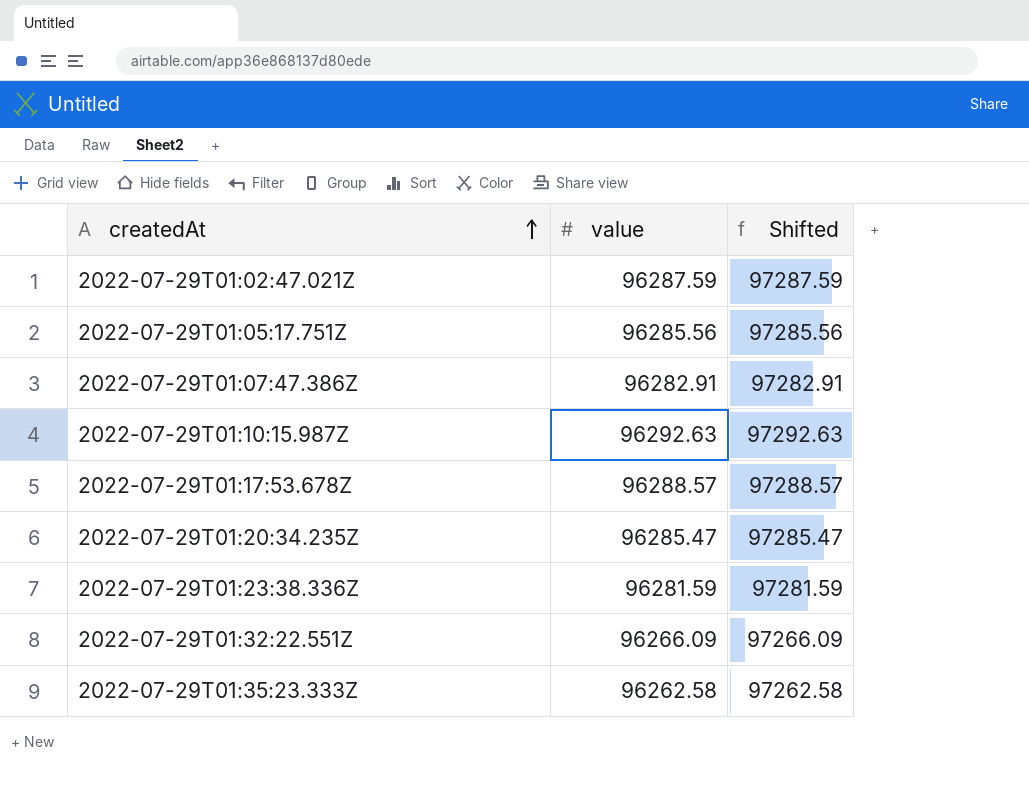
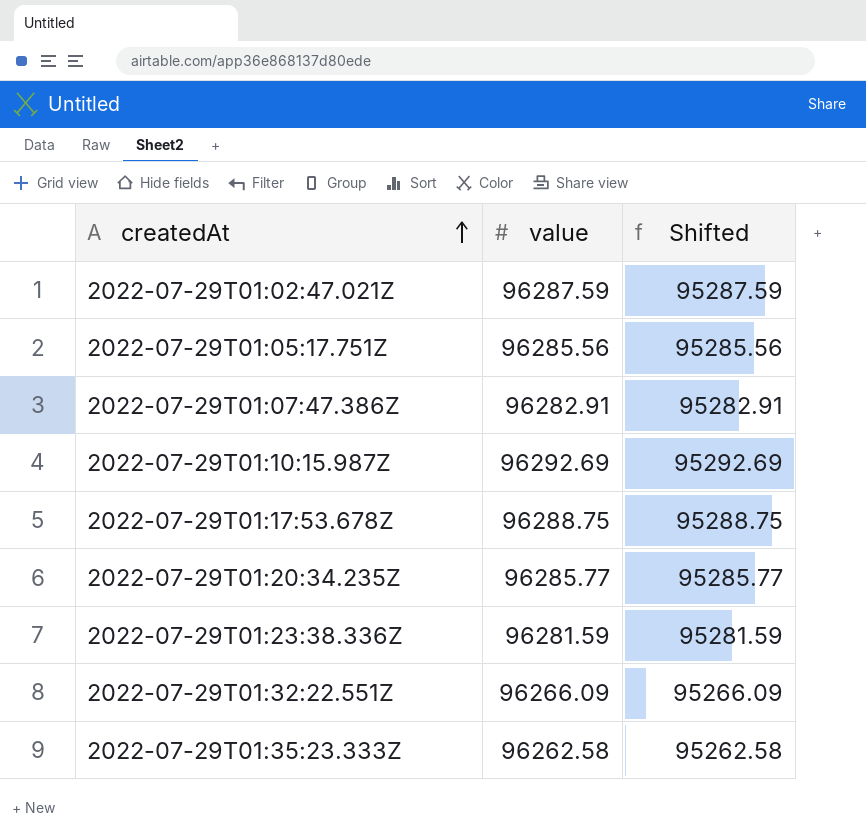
column Shifted | formula: [value] + 1000 -> [value] - 1000
2022-07-29T01:10:15.987Z | value: 96292.63 -> 96292.69
2022-07-29T01:17:53.678Z | value: 96288.57 -> 96288.75
2022-07-29T01:20:34.235Z | value: 96285.47 -> 96285.77

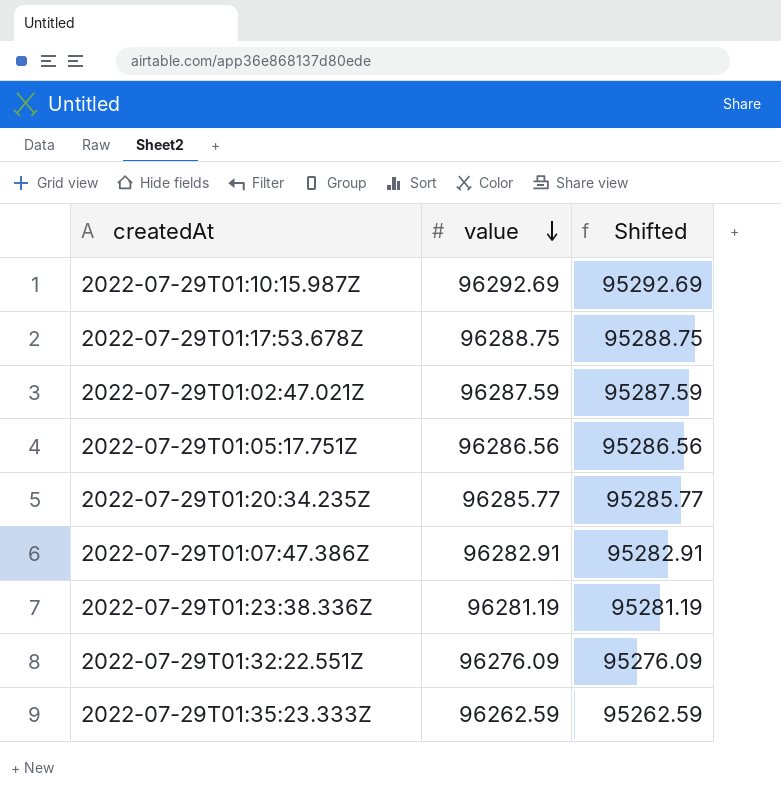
row order: createdAt ascending -> value descending
2022-07-29T01:05:17.751Z | value: 96285.56 -> 96286.56
2022-07-29T01:05:17.751Z | Shifted: 95285.56 -> 95286.56
2022-07-29T01:23:38.336Z | value: 96281.59 -> 96281.19
2022-07-29T01:23:38.336Z | Shifted: 95281.59 -> 95281.19
2022-07-29T01:32:22.551Z | value: 96266.09 -> 96276.09
2022-07-29T01:32:22.551Z | Shifted: 95266.09 -> 95276.09
2022-07-29T01:35:23.333Z | value: 96262.58 -> 96262.59
2022-07-29T01:35:23.333Z | Shifted: 95262.58 -> 95262.59

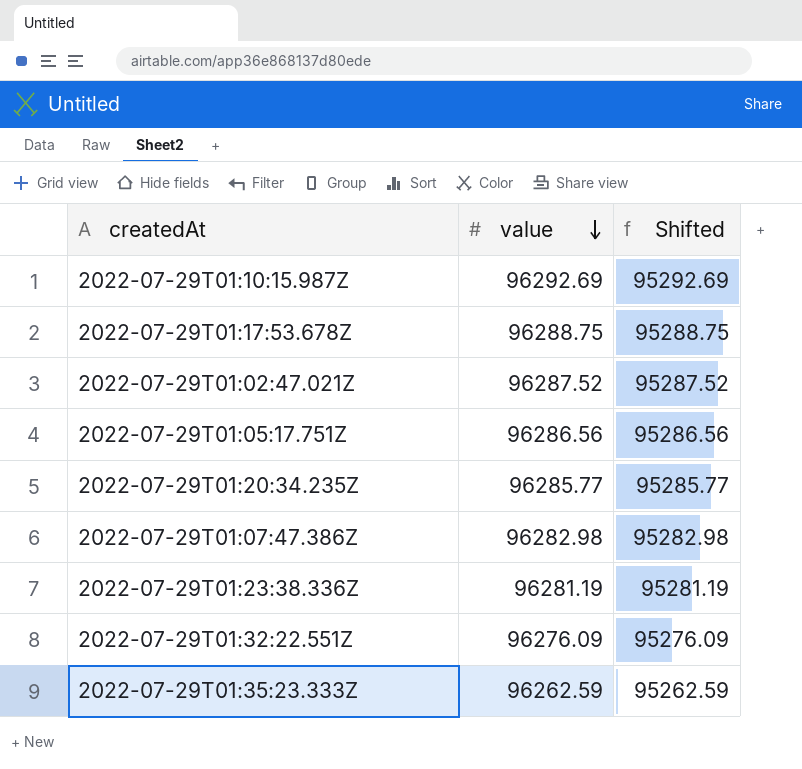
2022-07-29T01:02:47.021Z | value: 96287.59 -> 96287.52
2022-07-29T01:02:47.021Z | Shifted: 95287.59 -> 95287.52
2022-07-29T01:07:47.386Z | value: 96282.91 -> 96282.98
2022-07-29T01:07:47.386Z | Shifted: 95282.91 -> 95282.98

